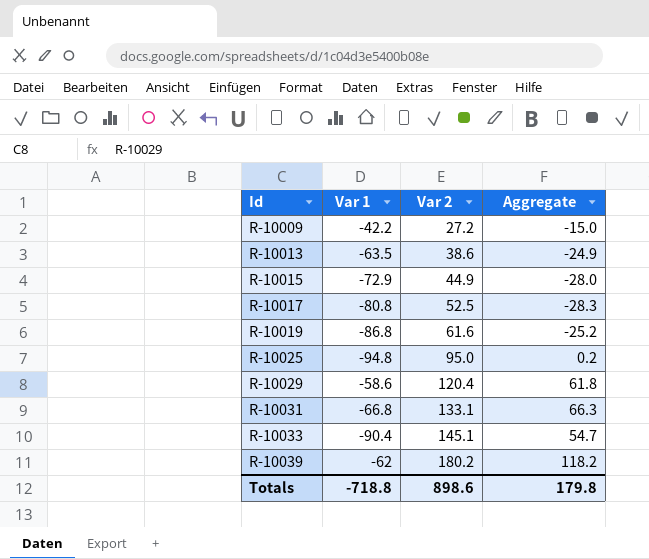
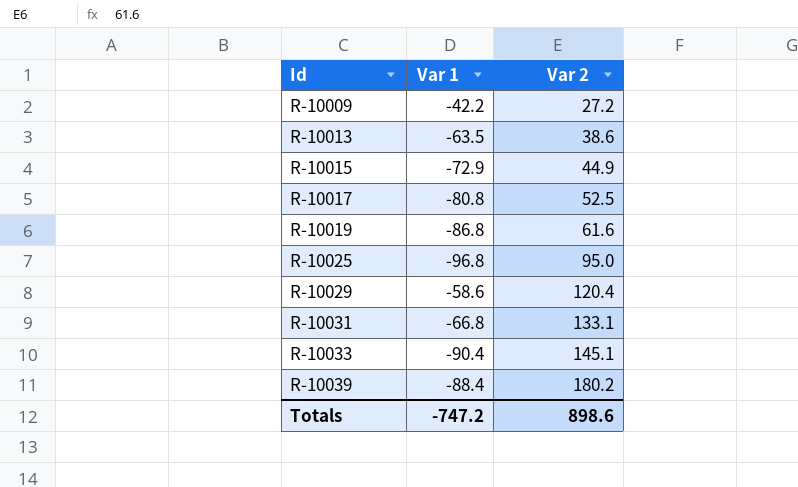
column Aggregate | formula: [Var 1] + [Var 2] -> none
R-10025 | Var 1: -94.8 -> -96.8
R-10039 | Var 1: -62 -> -88.4
Totals | Var 1: -718.8 -> -747.2

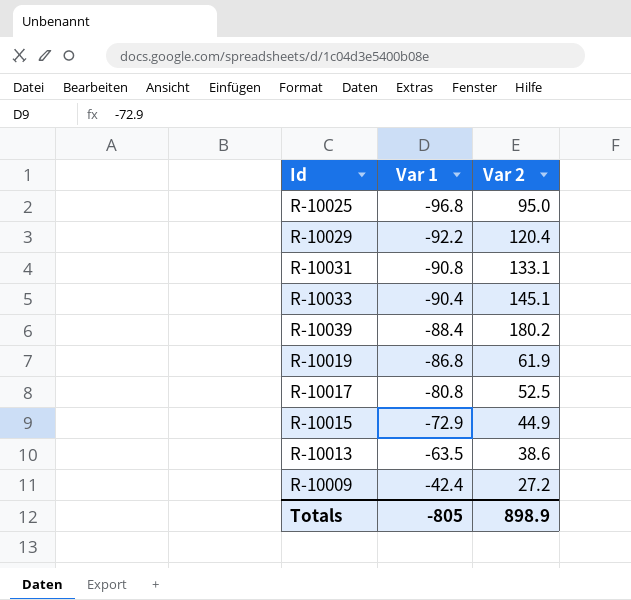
row order: Id ascending -> Var 1 ascending
R-10029 | Var 1: -58.6 -> -92.2
R-10031 | Var 1: -66.8 -> -90.8
R-10019 | Var 2: 61.6 -> 61.9
R-10009 | Var 1: -42.2 -> -42.4
Totals | Var 1: -747.2 -> -805
Totals | Var 2: 898.6 -> 898.9

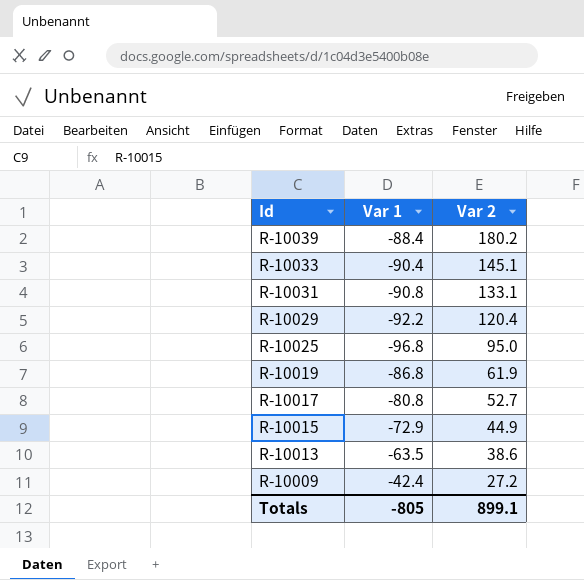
row order: Var 1 ascending -> Id descending
R-10017 | Var 2: 52.5 -> 52.7
Totals | Var 2: 898.9 -> 899.1

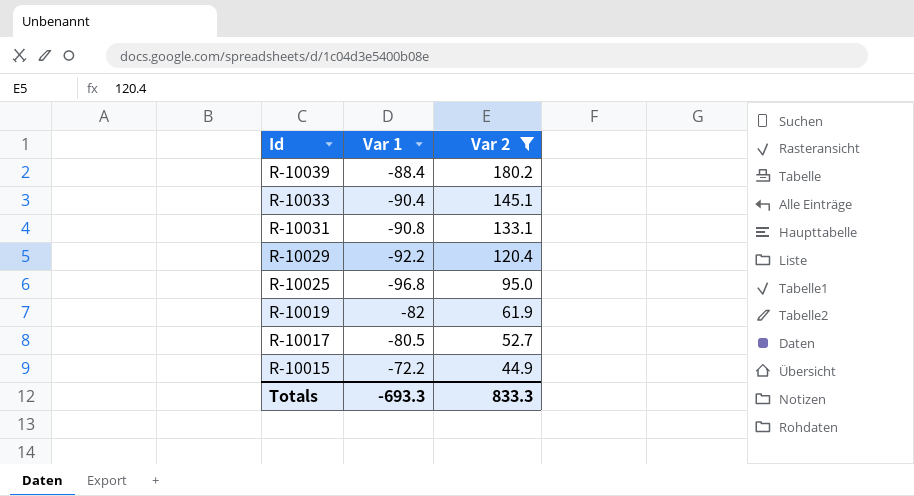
filter: none -> Var 2 >= 44.9
R-10019 | Var 1: -86.8 -> -82
R-10017 | Var 1: -80.8 -> -80.5
R-10015 | Var 1: -72.9 -> -72.2
Totals | Var 1: -805 -> -693.3
Totals | Var 2: 899.1 -> 833.3

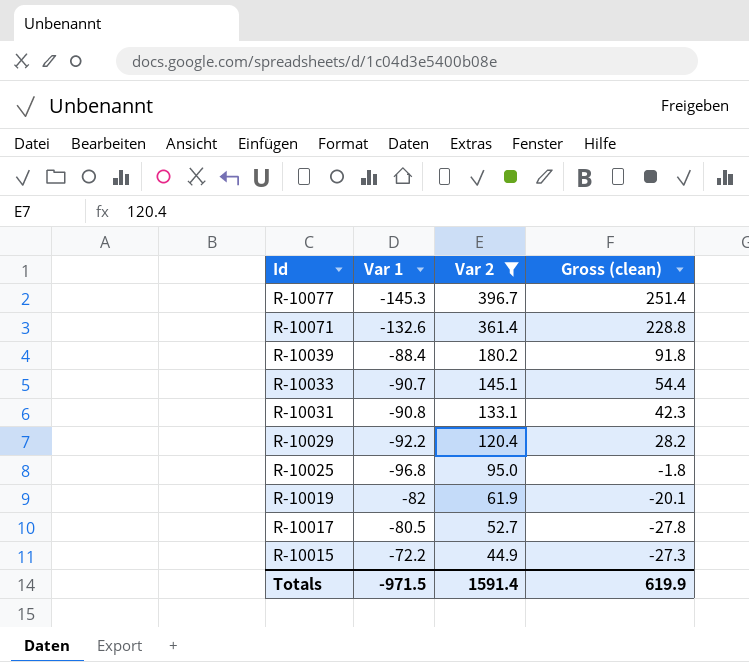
column Gross (clean) | formula: none -> [Var 1] + [Var 2]
row R-10077: none -> -145.3 | 396.7 | 251.4
row R-10071: none -> -132.6 | 361.4 | 228.8
R-10033 | Var 1: -90.4 -> -90.7
Totals | Var 1: -693.3 -> -971.5
Totals | Var 2: 833.3 -> 1591.4

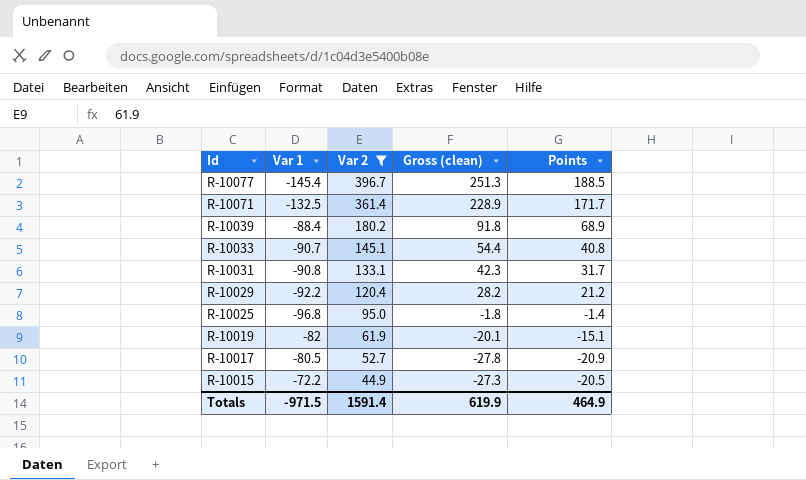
column Points | formula: none -> [Gross (clean)] * 0.75
R-10077 | Var 1: -145.3 -> -145.4
R-10077 | Gross (clean): 251.4 -> 251.3
R-10071 | Var 1: -132.6 -> -132.5
R-10071 | Gross (clean): 228.8 -> 228.9

